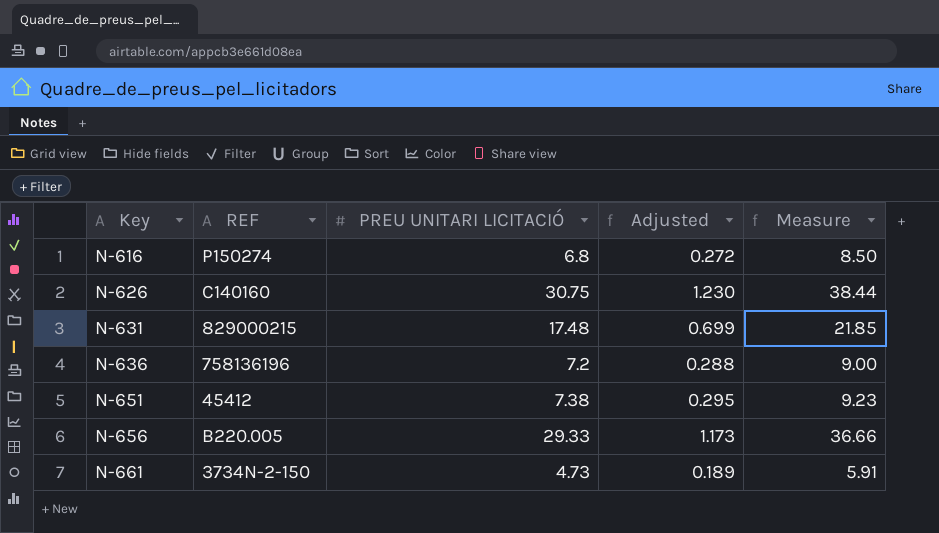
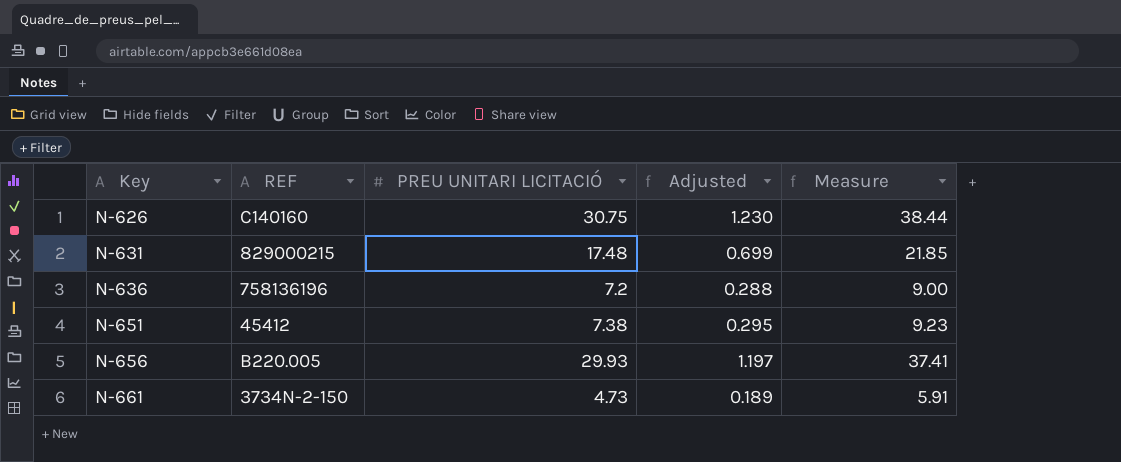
row N-616: P150274 | 6.8 | 0.272 | 8.50 -> none
N-656 | PREU UNITARI LICITACIÓ: 29.33 -> 29.93
N-656 | Adjusted: 1.173 -> 1.197
N-656 | Measure: 36.66 -> 37.41

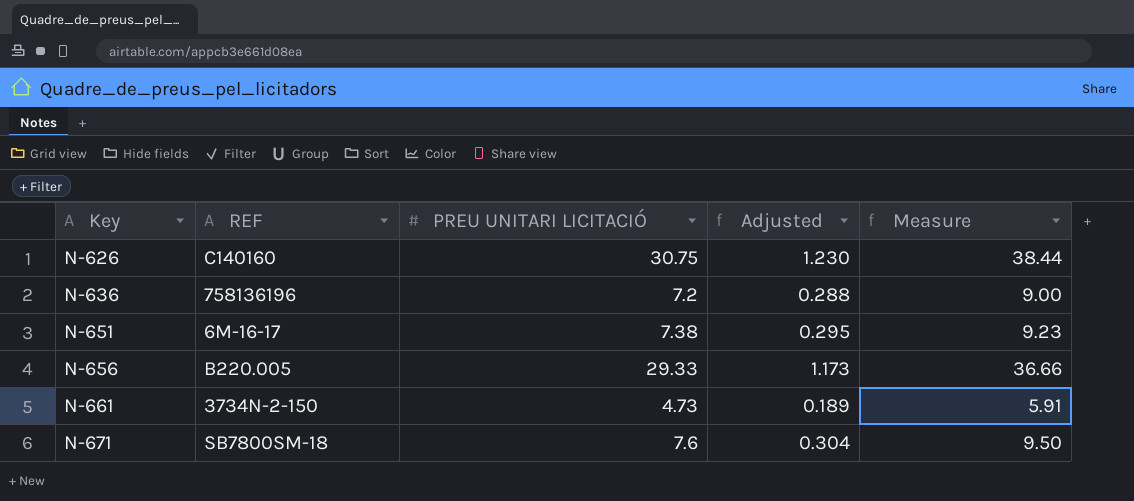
row N-631: 829000215 | 17.48 | 0.699 | 21.85 -> none
N-651 | REF: 45412 -> 6M-16-17
N-656 | PREU UNITARI LICITACIÓ: 29.93 -> 29.33
N-656 | Adjusted: 1.197 -> 1.173
N-656 | Measure: 37.41 -> 36.66
row N-671: none -> SB7800SM-18 | 7.6 | 0.304 | 9.50

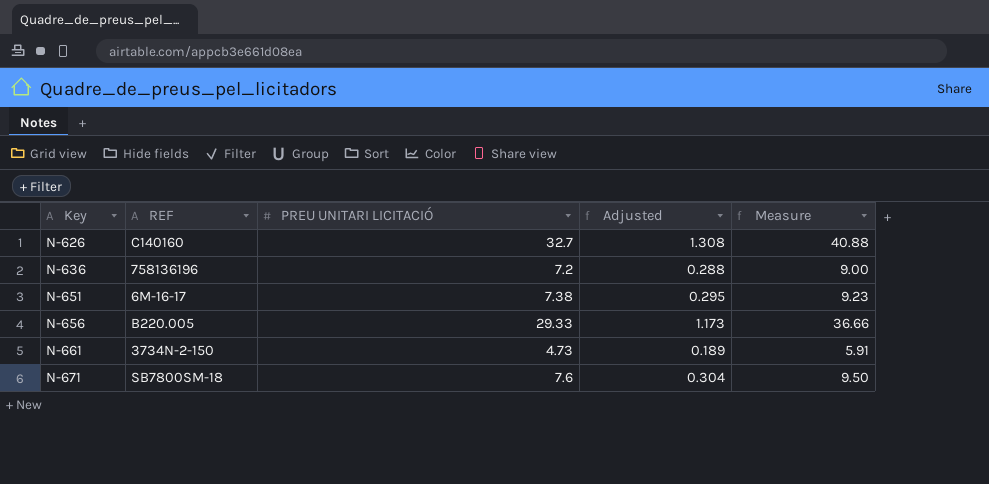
N-626 | PREU UNITARI LICITACIÓ: 30.75 -> 32.7
N-626 | Adjusted: 1.230 -> 1.308
N-626 | Measure: 38.44 -> 40.88

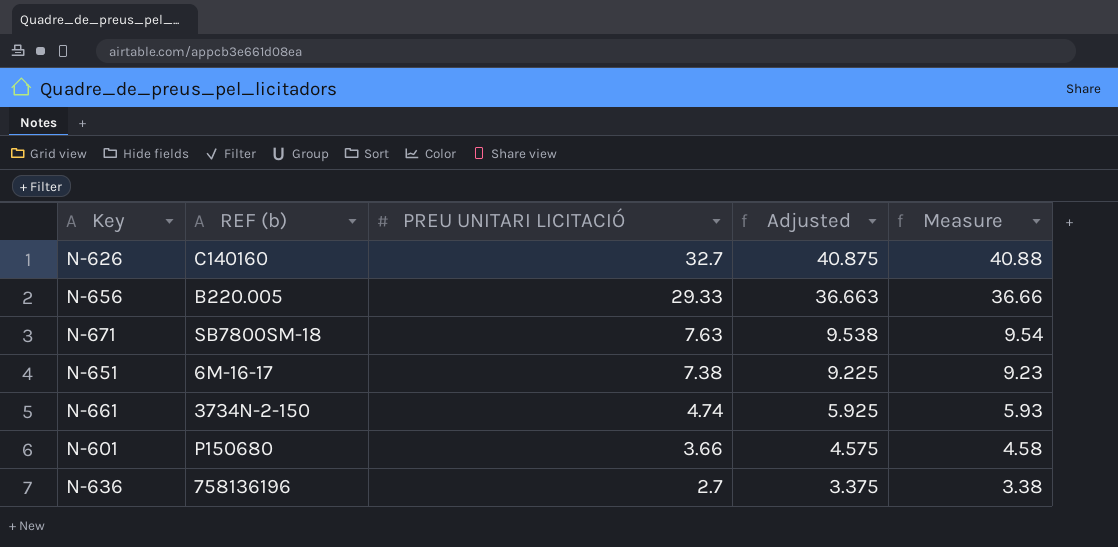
row order: Key ascending -> PREU UNITARI LICITACIÓ descending
column name: REF -> REF (b)
column Adjusted | formula: [PREU UNITARI LICITACIÓ] * 0.04 -> [PREU UNITARI LICITACIÓ] * 1.25
N-671 | PREU UNITARI LICITACIÓ: 7.6 -> 7.63
N-671 | Measure: 9.50 -> 9.54
N-661 | PREU UNITARI LICITACIÓ: 4.73 -> 4.74
N-661 | Measure: 5.91 -> 5.93
row N-601: none -> P150680 | 3.66 | 4.575 | 4.58
N-636 | PREU UNITARI LICITACIÓ: 7.2 -> 2.7
N-636 | Measure: 9.00 -> 3.38

